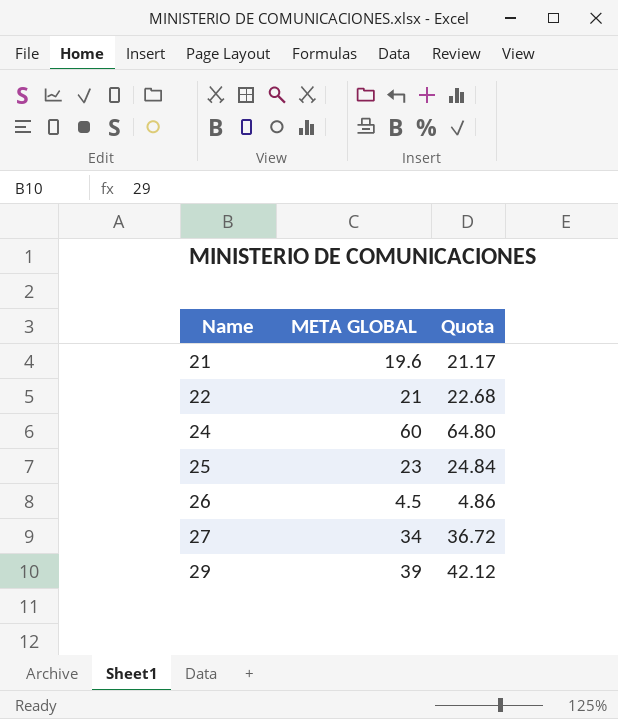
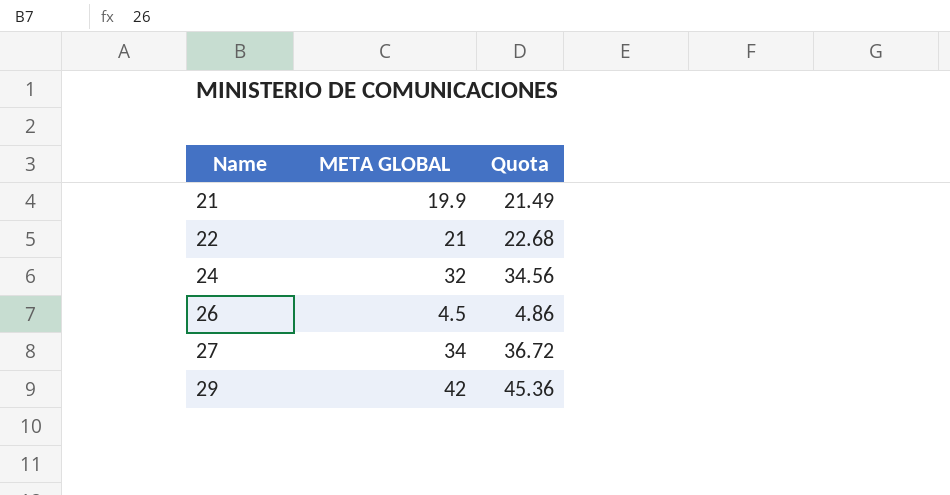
row 25: 23 | 24.84 -> none
21 | META GLOBAL: 19.6 -> 19.9
21 | Quota: 21.17 -> 21.49
24 | META GLOBAL: 60 -> 32
24 | Quota: 64.80 -> 34.56
29 | META GLOBAL: 39 -> 42
29 | Quota: 42.12 -> 45.36

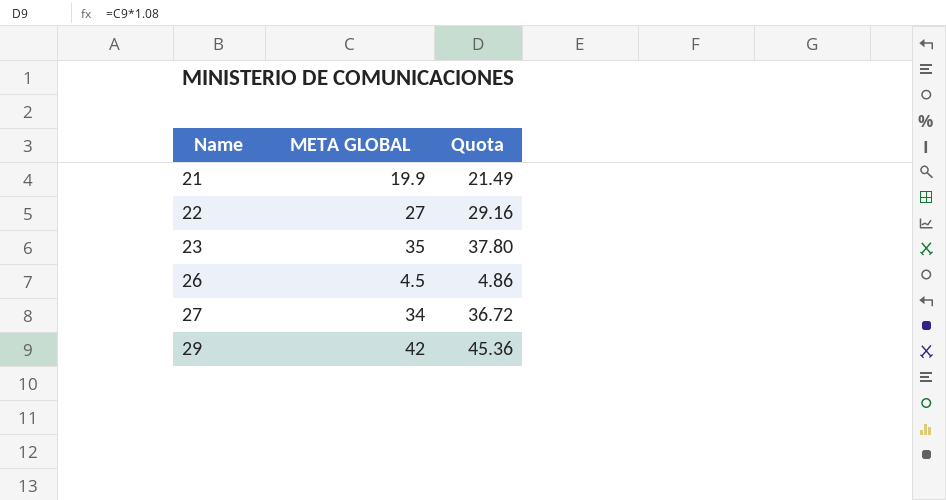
row 24: 32 | 34.56 -> none
22 | META GLOBAL: 21 -> 27
22 | Quota: 22.68 -> 29.16
row 23: none -> 35 | 37.80

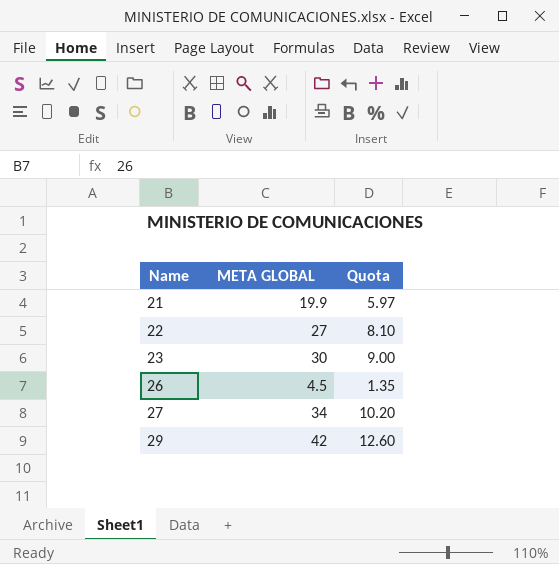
column Quota | formula: [META GLOBAL] * 1.08 -> [META GLOBAL] * 0.3
23 | META GLOBAL: 35 -> 30

